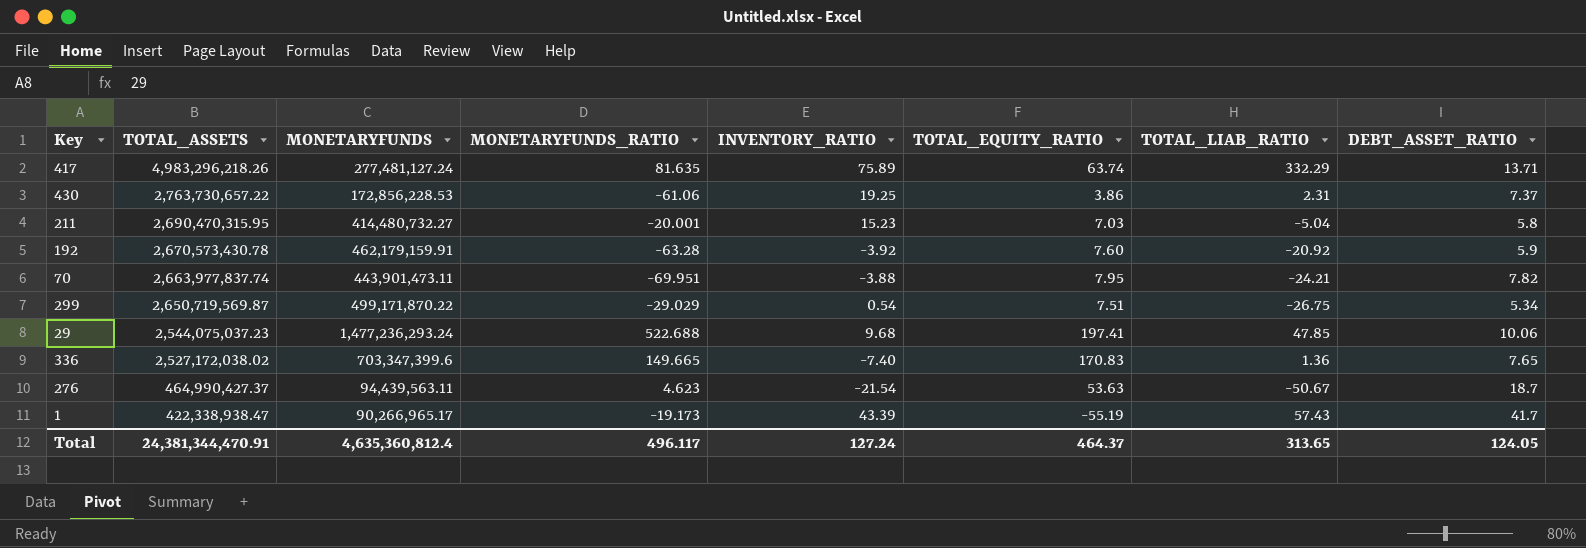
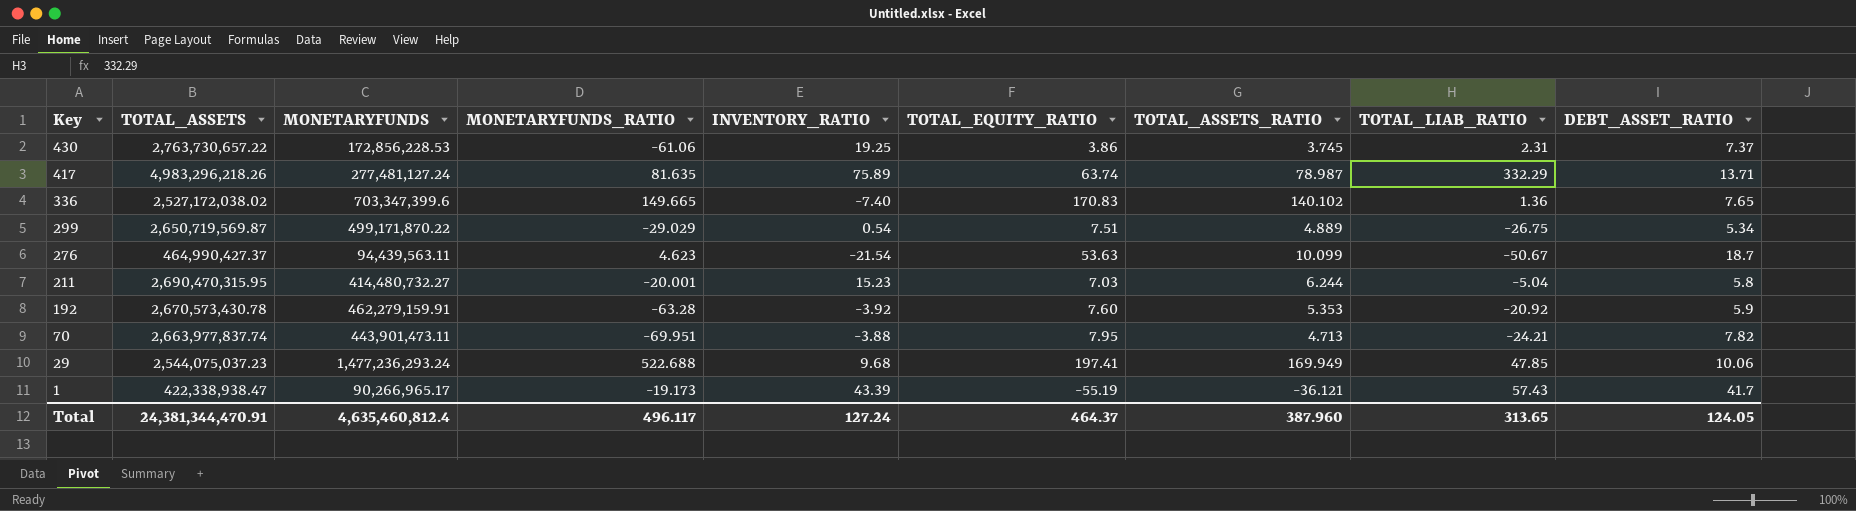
row order: TOTAL_ASSETS descending -> Key descending
column TOTAL_ASSETS_RATIO | position: none -> 7
192 | MONETARYFUNDS: 462,179,159.91 -> 462,279,159.91
Total | MONETARYFUNDS: 4,635,360,812.4 -> 4,635,460,812.4

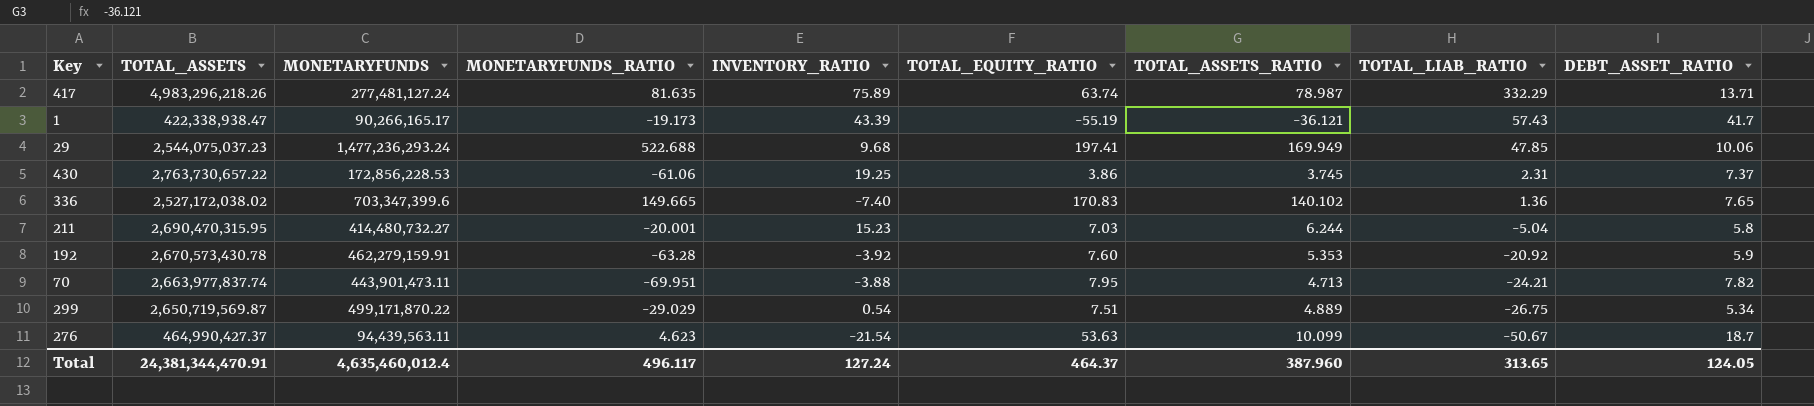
row order: Key descending -> TOTAL_LIAB_RATIO descending
1 | MONETARYFUNDS: 90,266,965.17 -> 90,266,165.17
Total | MONETARYFUNDS: 4,635,460,812.4 -> 4,635,460,012.4

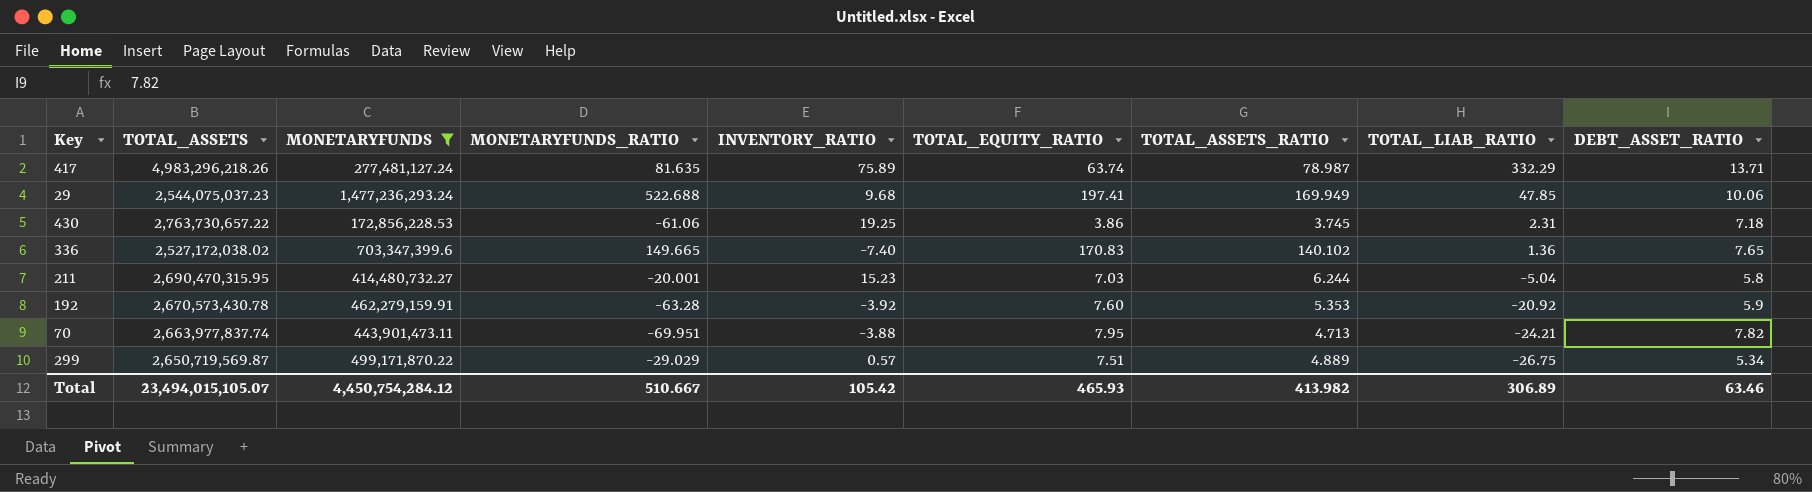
filter: none -> MONETARYFUNDS >= 172,856,228.53
430 | DEBT_ASSET_RATIO: 7.37 -> 7.18
299 | INVENTORY_RATIO: 0.54 -> 0.57
Total | TOTAL_ASSETS: 24,381,344,470.91 -> 23,494,015,105.07
Total | MONETARYFUNDS: 4,635,460,012.4 -> 4,450,754,284.12
Total | MONETARYFUNDS_RATIO: 496.117 -> 510.667
Total | INVENTORY_RATIO: 127.24 -> 105.42
Total | TOTAL_EQUITY_RATIO: 464.37 -> 465.93
Total | TOTAL_ASSETS_RATIO: 387.960 -> 413.982
Total | TOTAL_LIAB_RATIO: 313.65 -> 306.89
Total | DEBT_ASSET_RATIO: 124.05 -> 63.46

